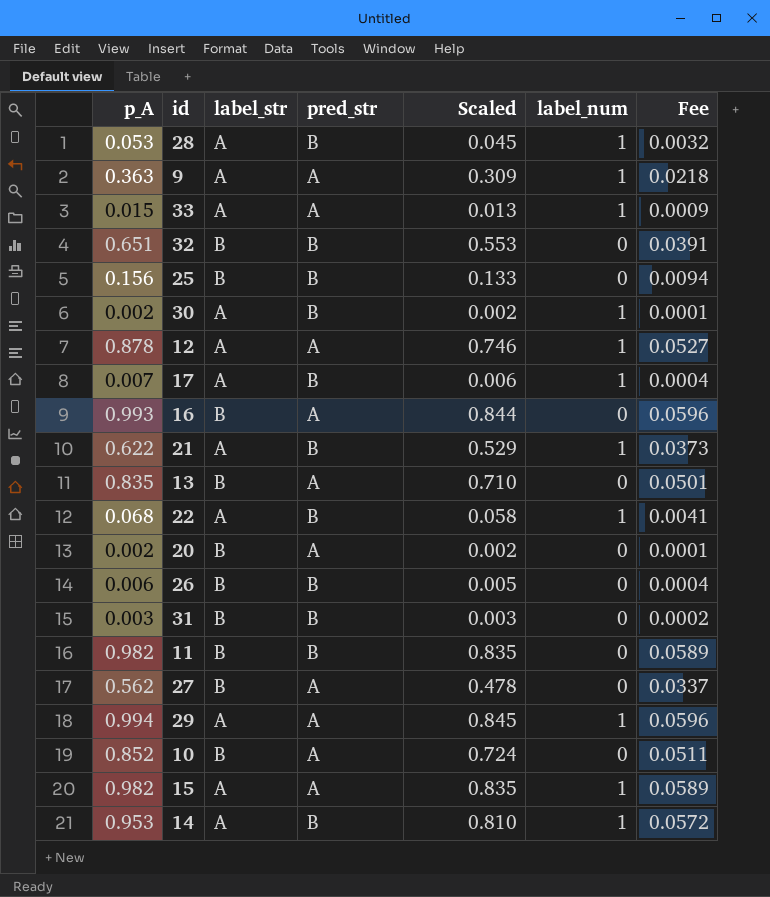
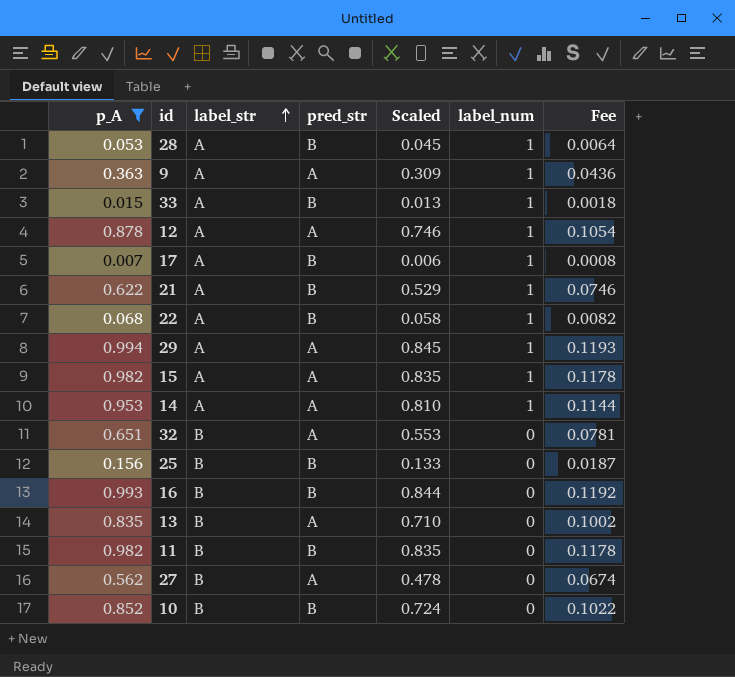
filter: none -> p_A >= 0.007
row order: none -> label_str ascending
column Fee | formula: [p_A] * 0.06 -> [p_A] * 0.12
33 | pred_str: A -> B
14 | pred_str: B -> A
32 | pred_str: B -> A
16 | pred_str: A -> B
10 | pred_str: A -> B

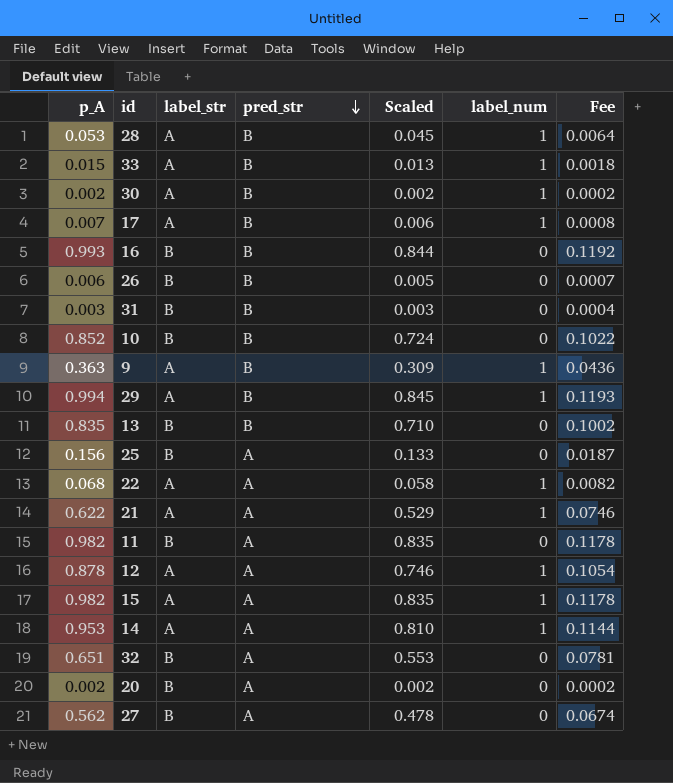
filter: p_A >= 0.007 -> none
row order: label_str ascending -> pred_str descending
9 | pred_str: A -> B
29 | pred_str: A -> B
13 | pred_str: A -> B
25 | pred_str: B -> A
22 | pred_str: B -> A
21 | pred_str: B -> A
11 | pred_str: B -> A

